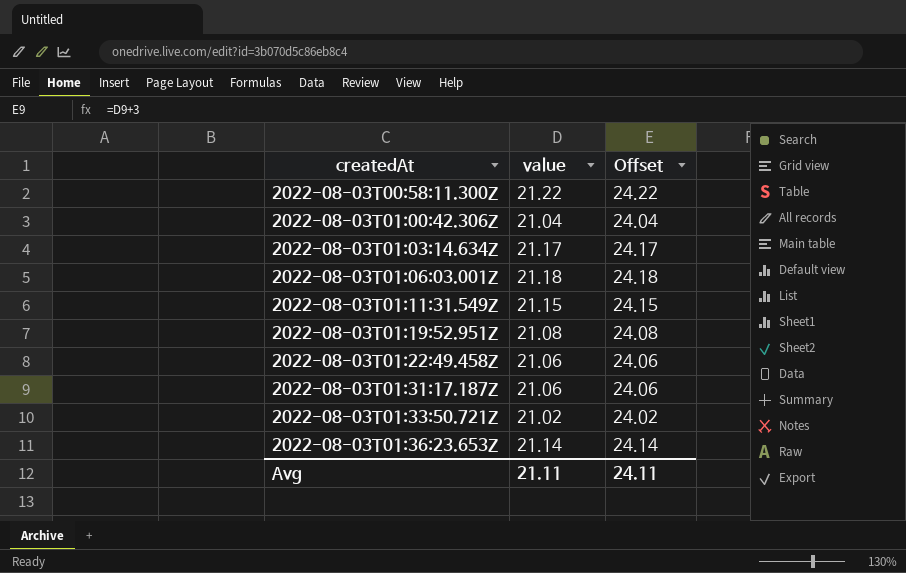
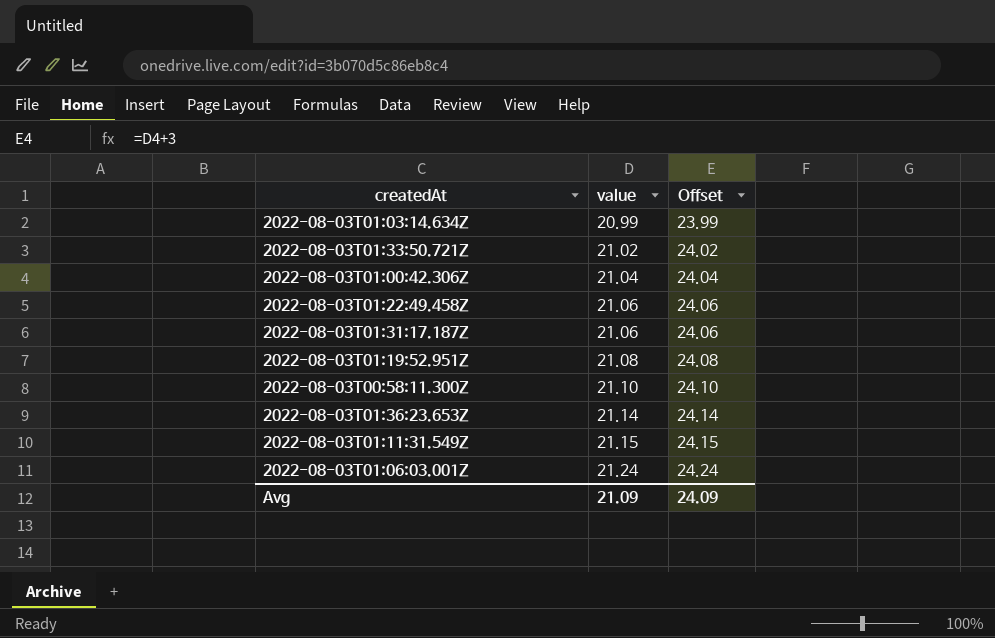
row order: createdAt ascending -> value ascending
2022-08-03T01:03:14.634Z | value: 21.17 -> 20.99
2022-08-03T01:03:14.634Z | Offset: 24.17 -> 23.99
2022-08-03T00:58:11.300Z | value: 21.22 -> 21.10
2022-08-03T00:58:11.300Z | Offset: 24.22 -> 24.10
2022-08-03T01:06:03.001Z | value: 21.18 -> 21.24
2022-08-03T01:06:03.001Z | Offset: 24.18 -> 24.24
Avg | value: 21.11 -> 21.09
Avg | Offset: 24.11 -> 24.09

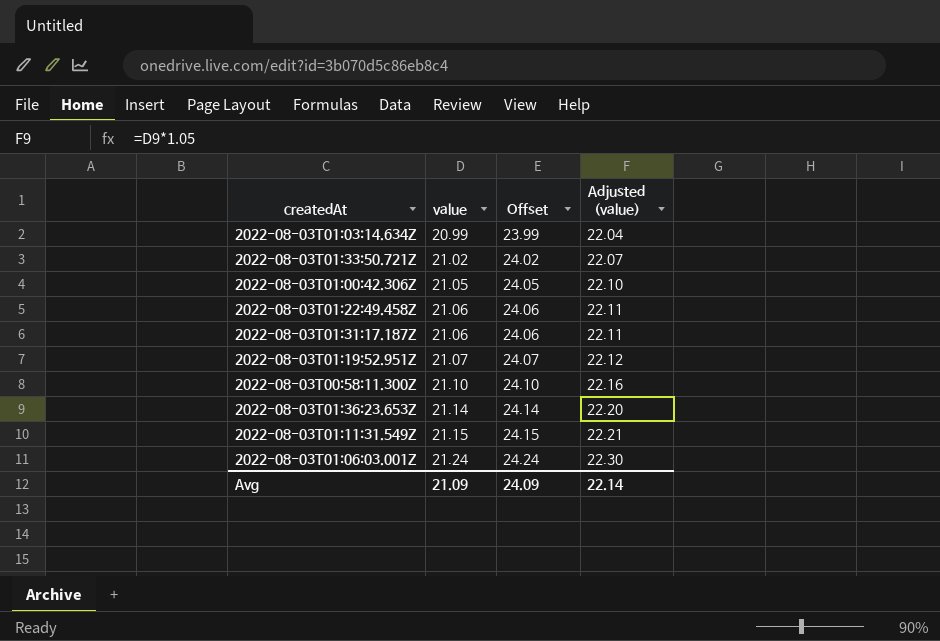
column Adjusted (value) | formula: none -> [value] * 1.05
2022-08-03T01:00:42.306Z | value: 21.04 -> 21.05
2022-08-03T01:00:42.306Z | Offset: 24.04 -> 24.05
2022-08-03T01:19:52.951Z | value: 21.08 -> 21.07
2022-08-03T01:19:52.951Z | Offset: 24.08 -> 24.07

